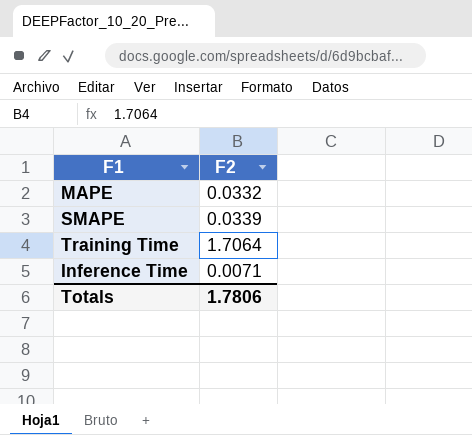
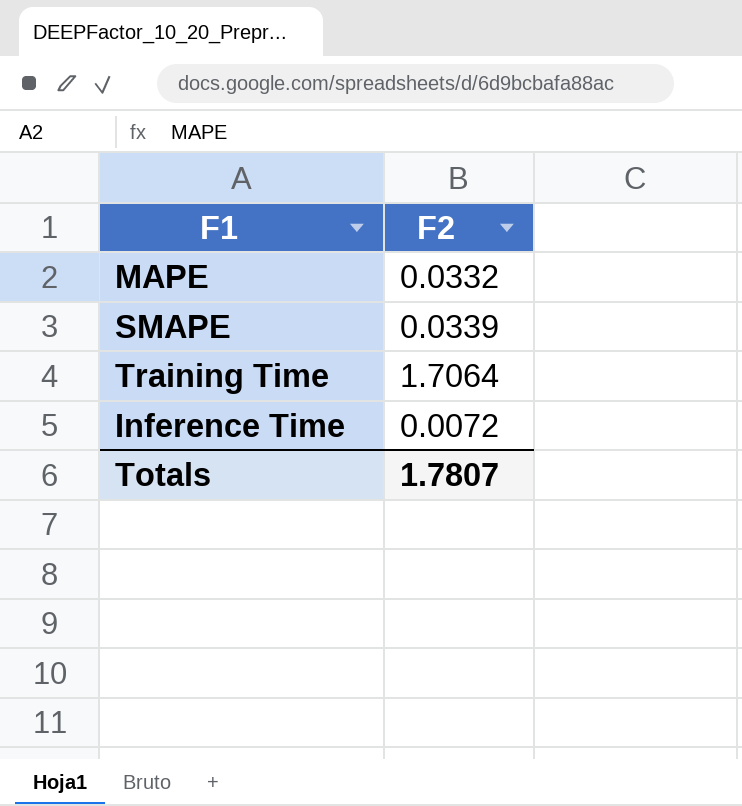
Inference Time | F2: 0.0071 -> 0.0072
Totals | F2: 1.7806 -> 1.7807

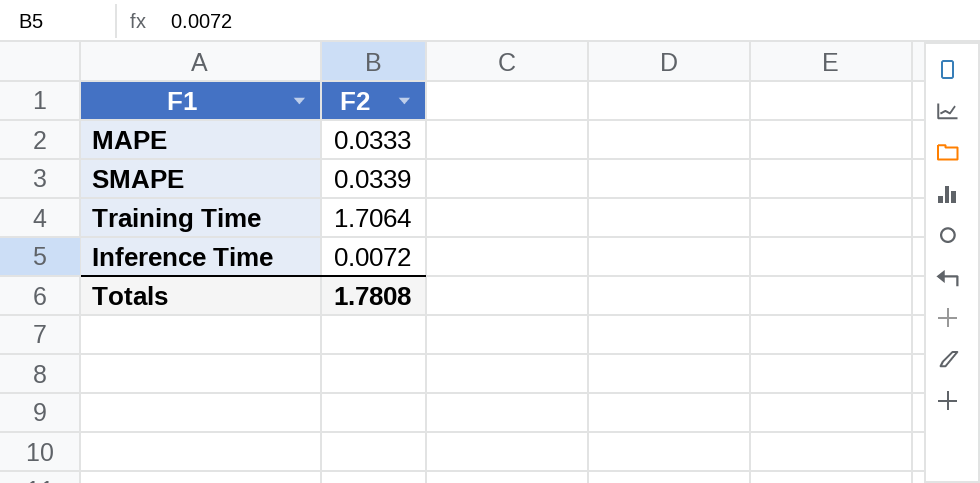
MAPE | F2: 0.0332 -> 0.0333
Totals | F2: 1.7807 -> 1.7808

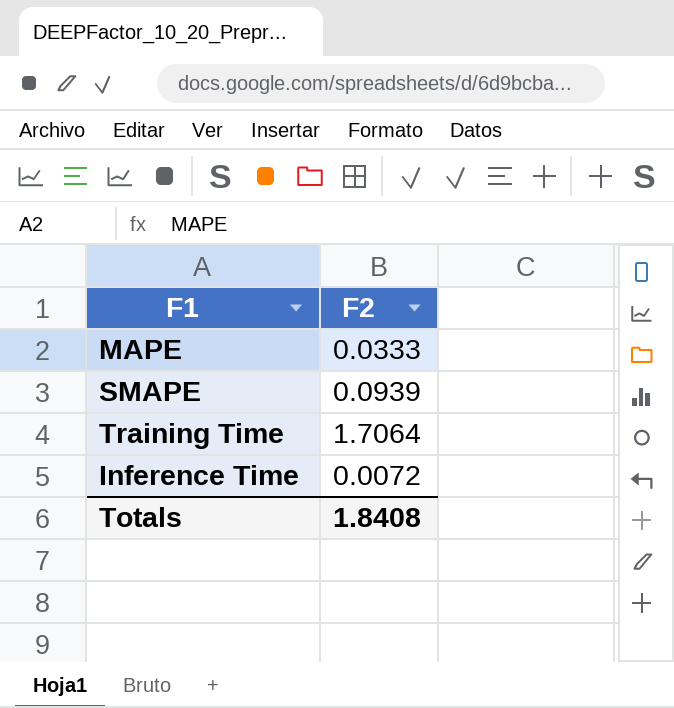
SMAPE | F2: 0.0339 -> 0.0939
Totals | F2: 1.7808 -> 1.8408

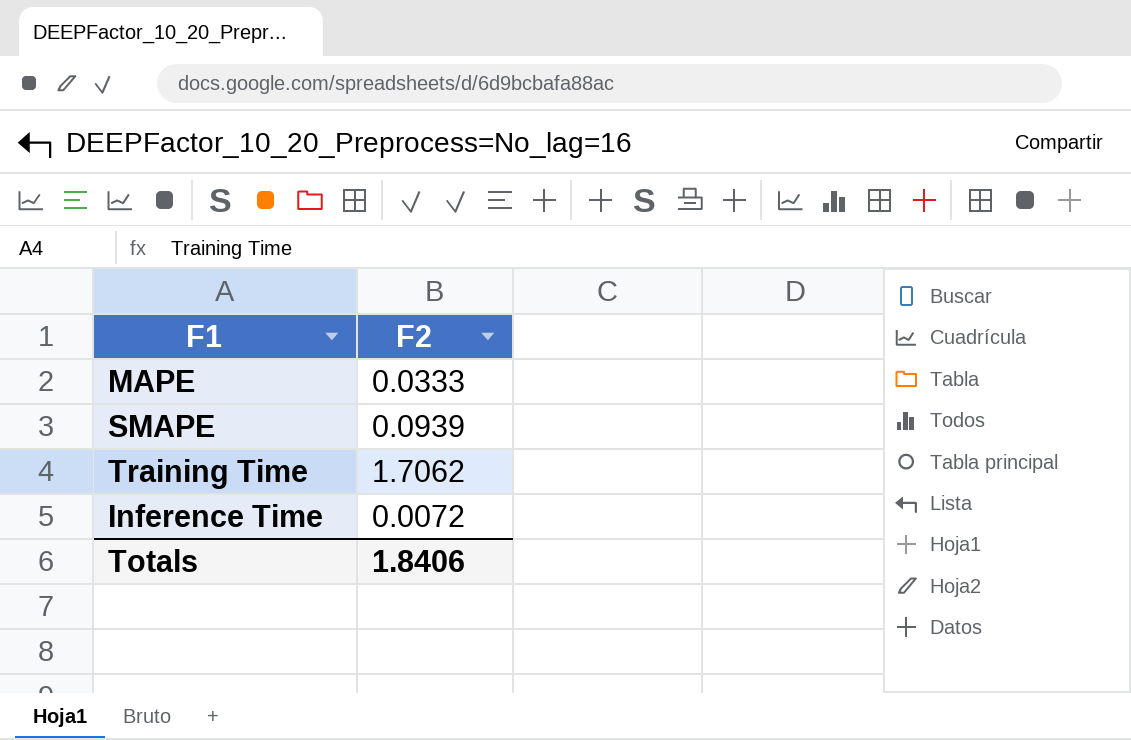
Training Time | F2: 1.7064 -> 1.7062
Totals | F2: 1.8408 -> 1.8406

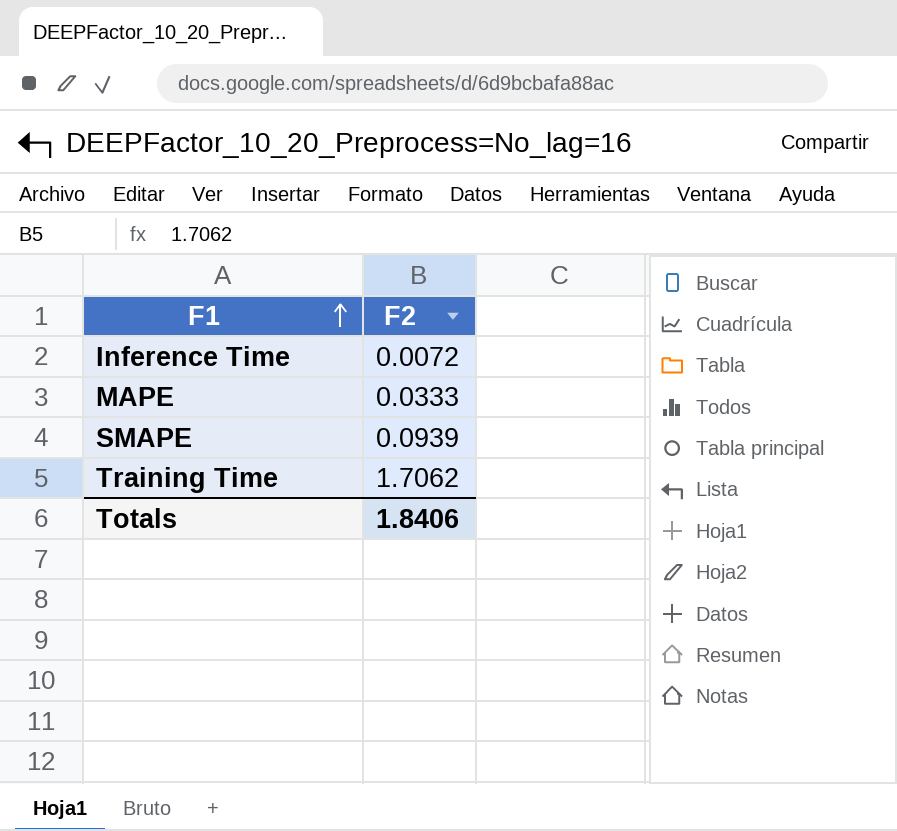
row order: none -> F1 ascending

